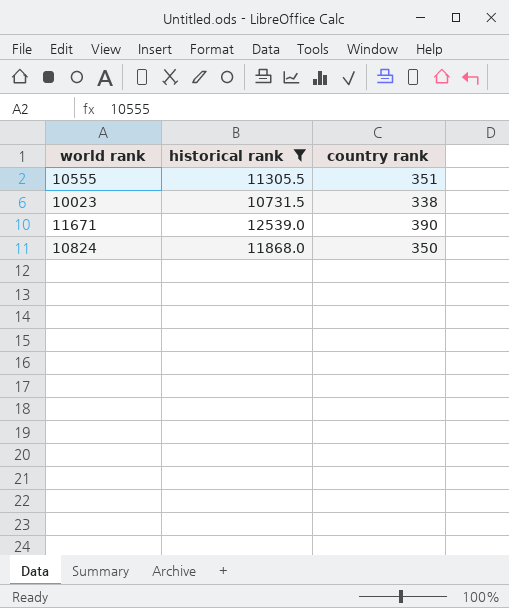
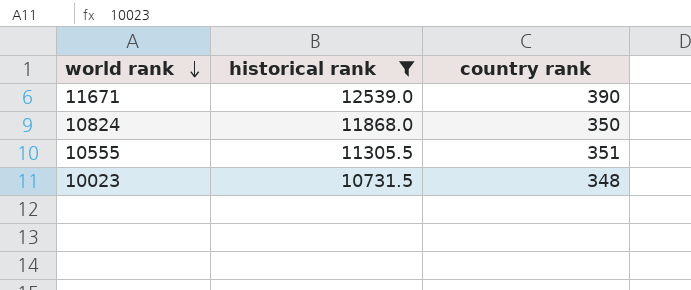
row order: none -> world rank descending
10023 | country rank: 338 -> 348

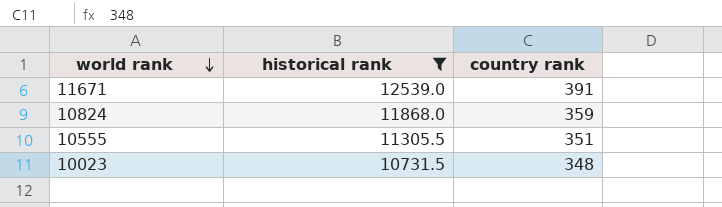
11671 | country rank: 390 -> 391
10824 | country rank: 350 -> 359

